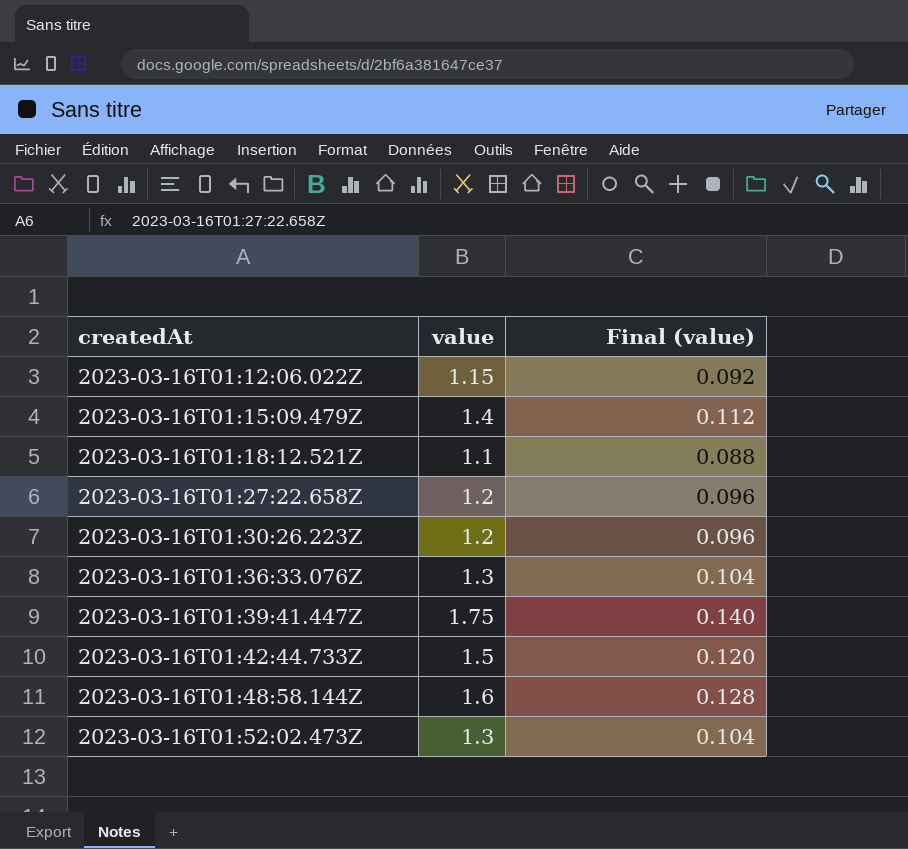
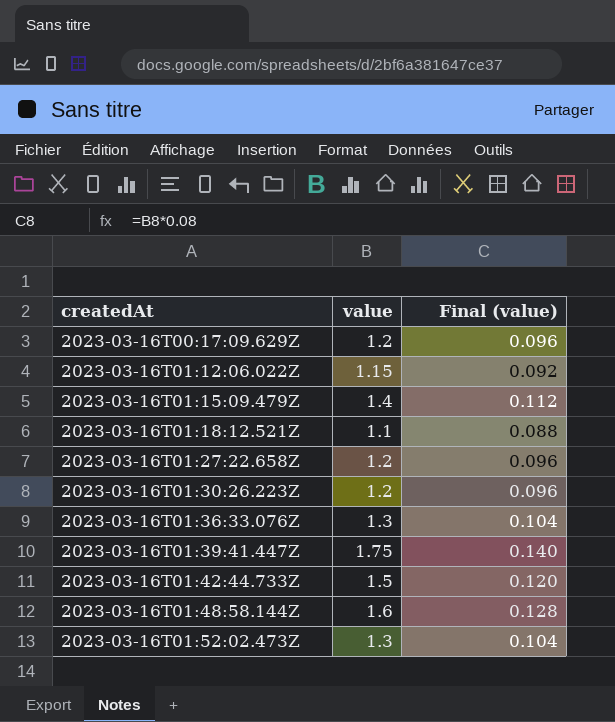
row 2023-03-16T00:17:09.629Z: none -> 1.2 | 0.096

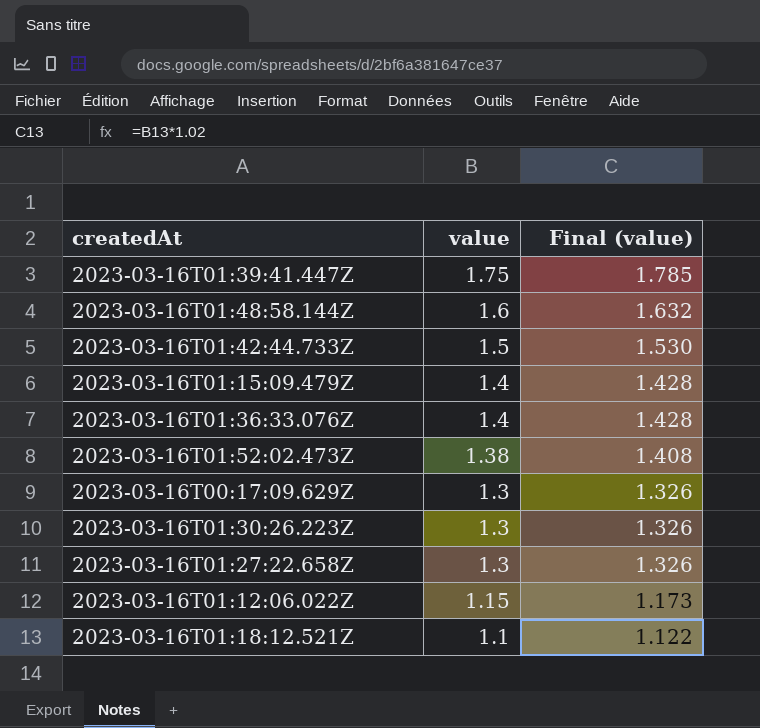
row order: createdAt ascending -> value descending
column Final (value) | formula: [value] * 0.08 -> [value] * 1.02
2023-03-16T01:36:33.076Z | value: 1.3 -> 1.4
2023-03-16T01:52:02.473Z | value: 1.3 -> 1.38
2023-03-16T00:17:09.629Z | value: 1.2 -> 1.3
2023-03-16T01:30:26.223Z | value: 1.2 -> 1.3
2023-03-16T01:27:22.658Z | value: 1.2 -> 1.3

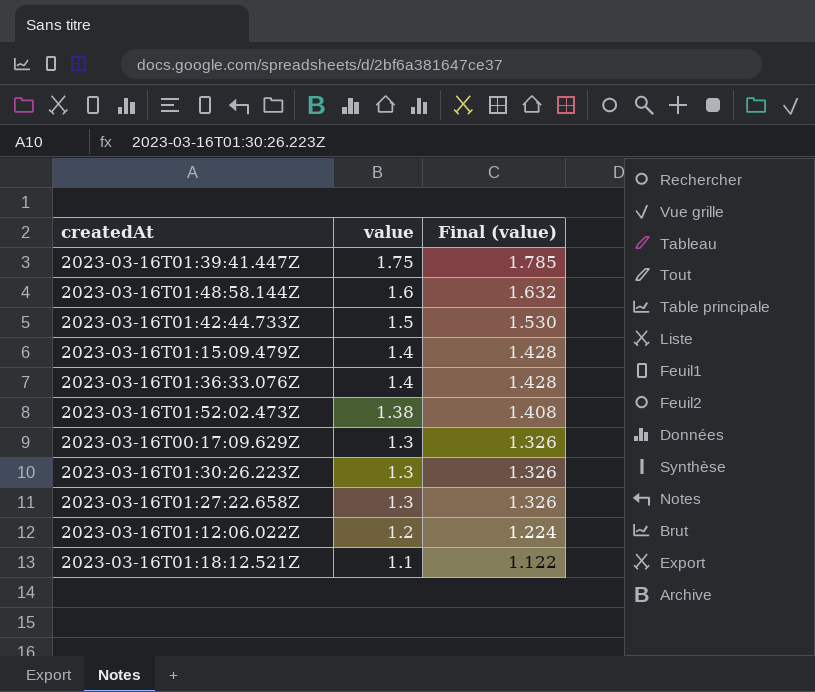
2023-03-16T01:12:06.022Z | value: 1.15 -> 1.2
2023-03-16T01:12:06.022Z | Final (value): 1.173 -> 1.224

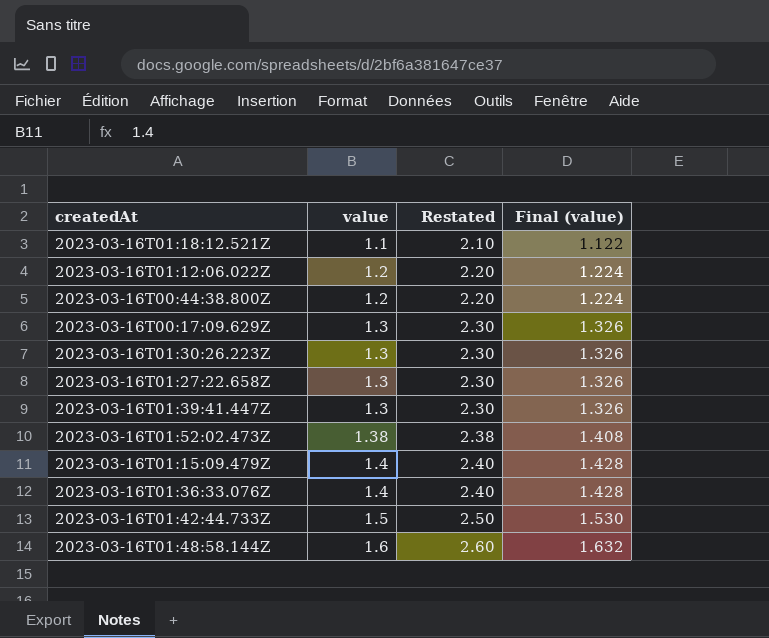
row order: value descending -> value ascending
column Restated | formula: none -> [value] + 1
row 2023-03-16T00:44:38.800Z: none -> 1.2 | 2.20 | 1.224
2023-03-16T01:39:41.447Z | value: 1.75 -> 1.3
2023-03-16T01:39:41.447Z | Final (value): 1.785 -> 1.326

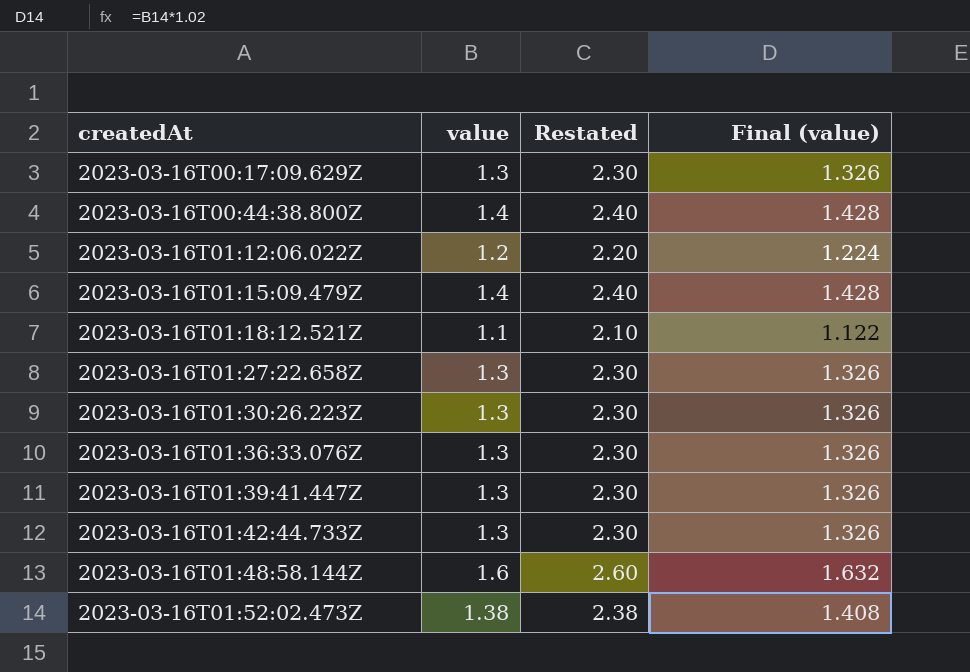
row order: value ascending -> createdAt ascending
2023-03-16T00:44:38.800Z | value: 1.2 -> 1.4
2023-03-16T00:44:38.800Z | Restated: 2.20 -> 2.40
2023-03-16T00:44:38.800Z | Final (value): 1.224 -> 1.428
2023-03-16T01:36:33.076Z | value: 1.4 -> 1.3
2023-03-16T01:36:33.076Z | Restated: 2.40 -> 2.30
2023-03-16T01:36:33.076Z | Final (value): 1.428 -> 1.326
2023-03-16T01:42:44.733Z | value: 1.5 -> 1.3
2023-03-16T01:42:44.733Z | Restated: 2.50 -> 2.30
2023-03-16T01:42:44.733Z | Final (value): 1.530 -> 1.326

